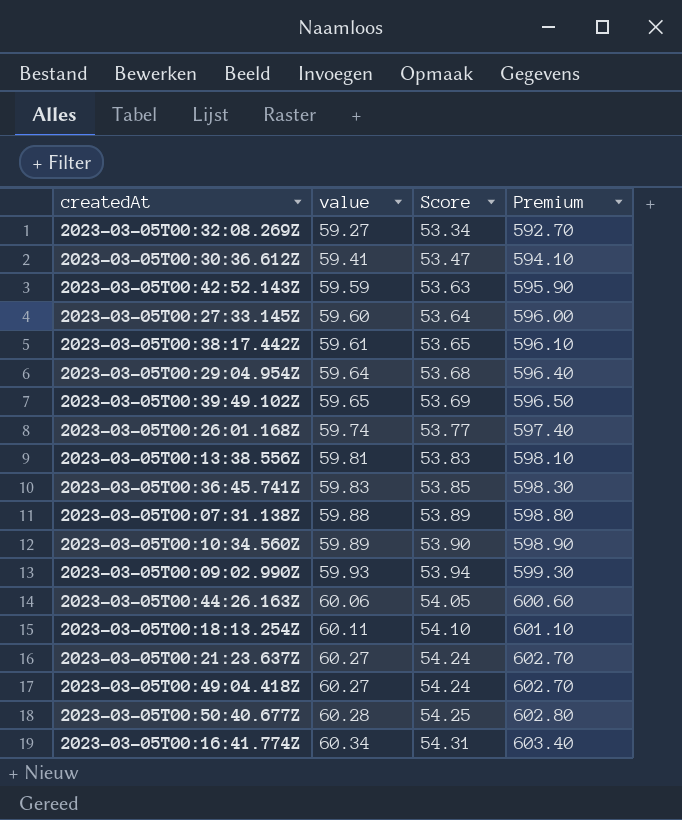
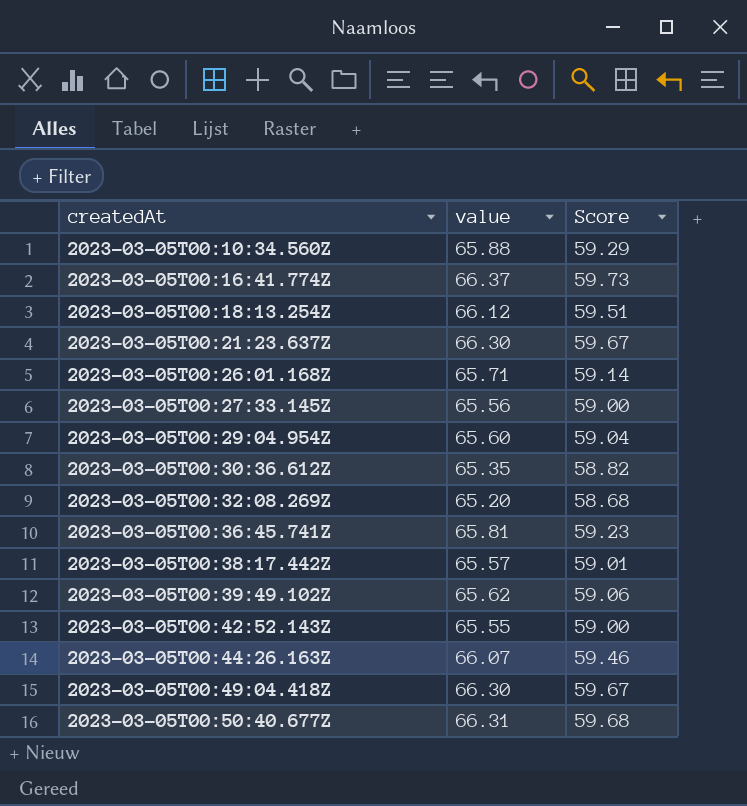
row order: value ascending -> createdAt ascending
column Premium | formula: [value] * 10 -> none
row 2023-03-05T00:13:38.556Z: 59.81 | 53.83 | 598.10 -> none
row 2023-03-05T00:07:31.138Z: 59.88 | 53.89 | 598.80 -> none
row 2023-03-05T00:09:02.990Z: 59.93 | 53.94 | 599.30 -> none
2023-03-05T00:10:34.560Z | value: 59.89 -> 65.88
2023-03-05T00:10:34.560Z | Score: 53.90 -> 59.29
2023-03-05T00:16:41.774Z | value: 60.34 -> 66.37
2023-03-05T00:16:41.774Z | Score: 54.31 -> 59.73
2023-03-05T00:18:13.254Z | value: 60.11 -> 66.12
2023-03-05T00:18:13.254Z | Score: 54.10 -> 59.51
2023-03-05T00:21:23.637Z | value: 60.27 -> 66.30
2023-03-05T00:21:23.637Z | Score: 54.24 -> 59.67
2023-03-05T00:26:01.168Z | value: 59.74 -> 65.71
2023-03-05T00:26:01.168Z | Score: 53.77 -> 59.14
2023-03-05T00:27:33.145Z | value: 59.60 -> 65.56
2023-03-05T00:27:33.145Z | Score: 53.64 -> 59.00
2023-03-05T00:29:04.954Z | value: 59.64 -> 65.60
2023-03-05T00:29:04.954Z | Score: 53.68 -> 59.04
2023-03-05T00:30:36.612Z | value: 59.41 -> 65.35
2023-03-05T00:30:36.612Z | Score: 53.47 -> 58.82
2023-03-05T00:32:08.269Z | value: 59.27 -> 65.20
2023-03-05T00:32:08.269Z | Score: 53.34 -> 58.68
2023-03-05T00:36:45.741Z | value: 59.83 -> 65.81
2023-03-05T00:36:45.741Z | Score: 53.85 -> 59.23
2023-03-05T00:38:17.442Z | value: 59.61 -> 65.57
2023-03-05T00:38:17.442Z | Score: 53.65 -> 59.01
2023-03-05T00:39:49.102Z | value: 59.65 -> 65.62
2023-03-05T00:39:49.102Z | Score: 53.69 -> 59.06
2023-03-05T00:42:52.143Z | value: 59.59 -> 65.55
2023-03-05T00:42:52.143Z | Score: 53.63 -> 59.00
2023-03-05T00:44:26.163Z | value: 60.06 -> 66.07
2023-03-05T00:44:26.163Z | Score: 54.05 -> 59.46
2023-03-05T00:49:04.418Z | value: 60.27 -> 66.30
2023-03-05T00:49:04.418Z | Score: 54.24 -> 59.67
2023-03-05T00:50:40.677Z | value: 60.28 -> 66.31
2023-03-05T00:50:40.677Z | Score: 54.25 -> 59.68

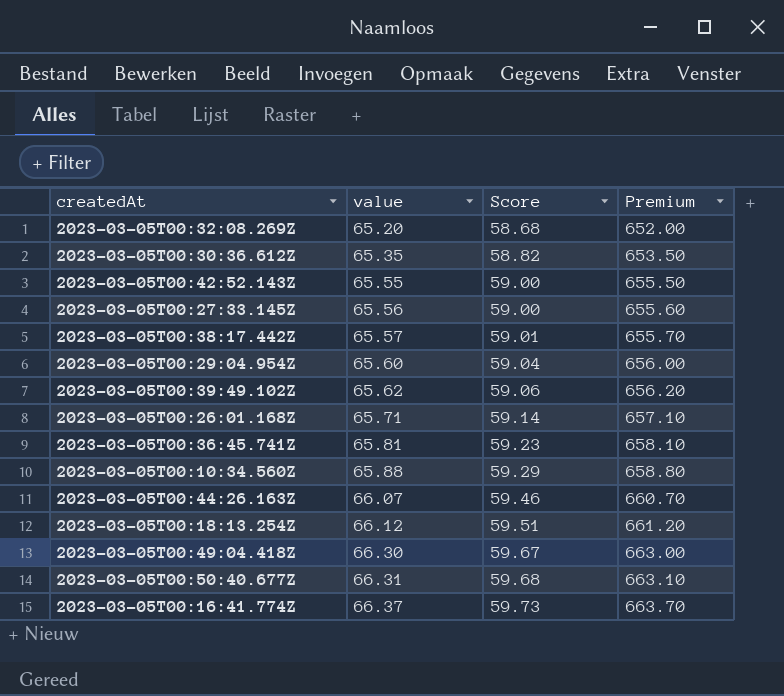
row order: createdAt ascending -> value ascending
column Premium | formula: none -> [value] * 10
row 2023-03-05T00:21:23.637Z: 66.30 | 59.67 -> none

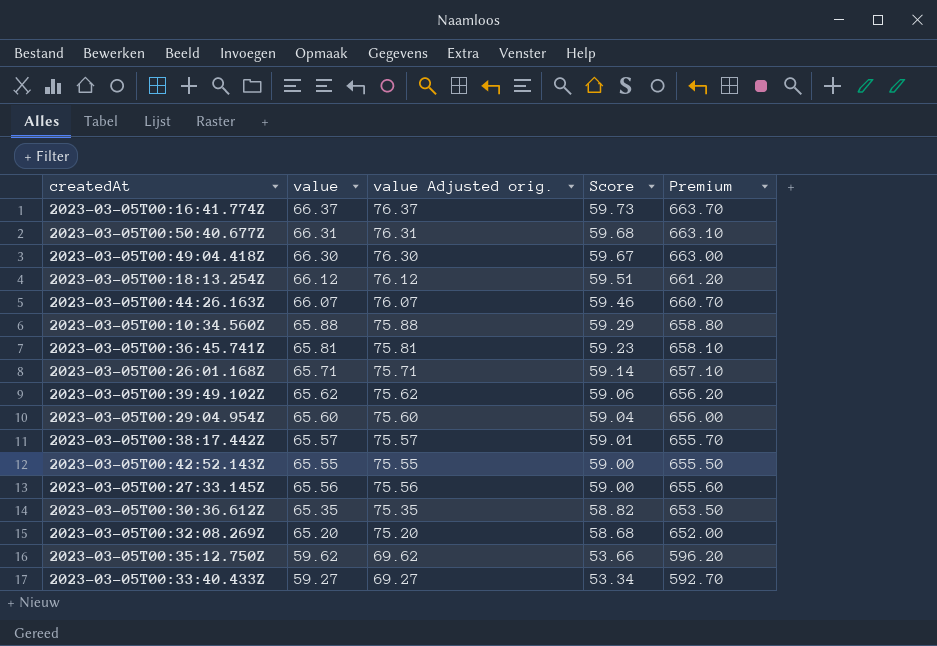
row order: value ascending -> Score descending
column value Adjusted orig. | formula: none -> [value] + 10
row 2023-03-05T00:35:12.750Z: none -> 59.62 | 69.62 | 53.66 | 596.20
row 2023-03-05T00:33:40.433Z: none -> 59.27 | 69.27 | 53.34 | 592.70

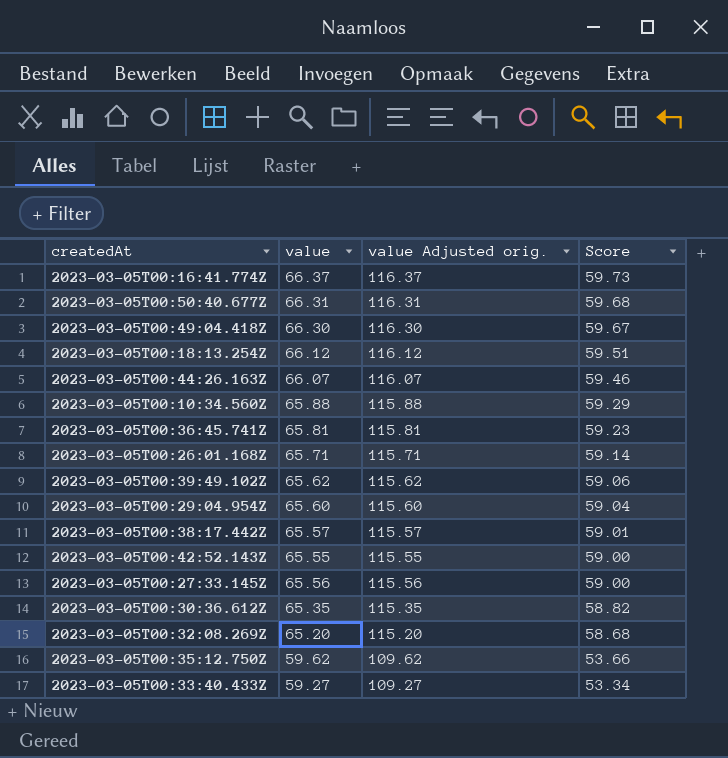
column Premium | formula: [value] * 10 -> none
column value Adjusted orig. | formula: [value] + 10 -> [value] + 50

